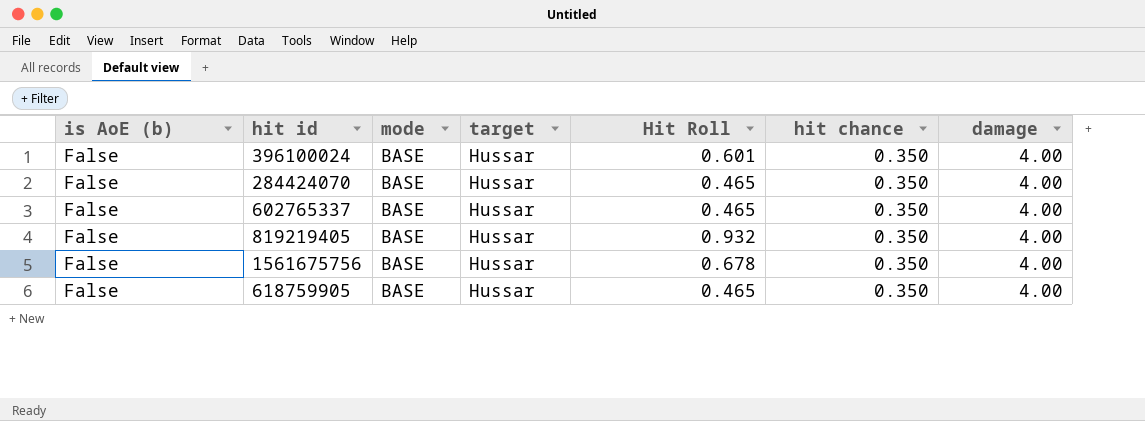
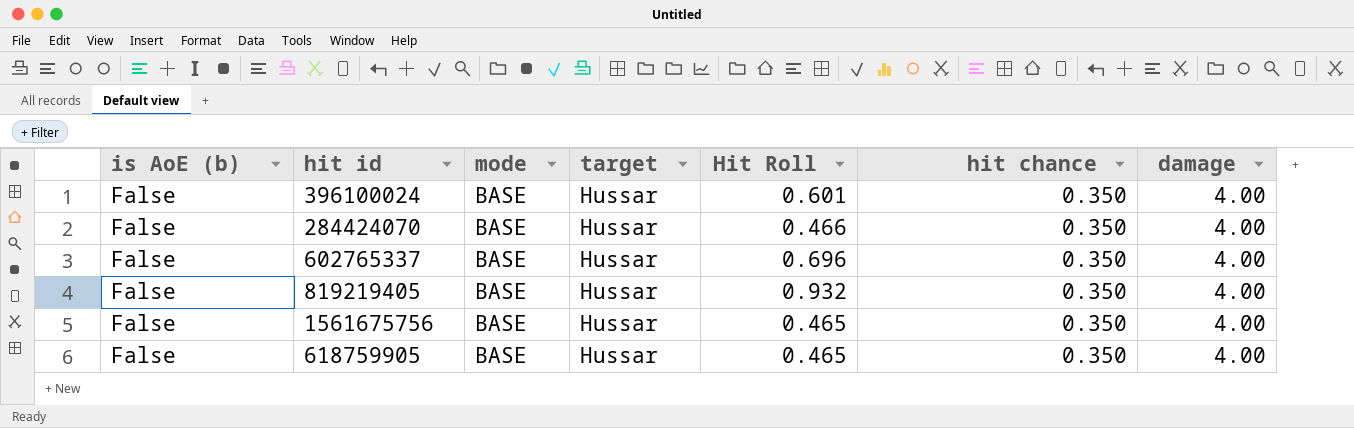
284424070 | Hit Roll: 0.465 -> 0.466
602765337 | Hit Roll: 0.465 -> 0.696
1561675756 | Hit Roll: 0.678 -> 0.465

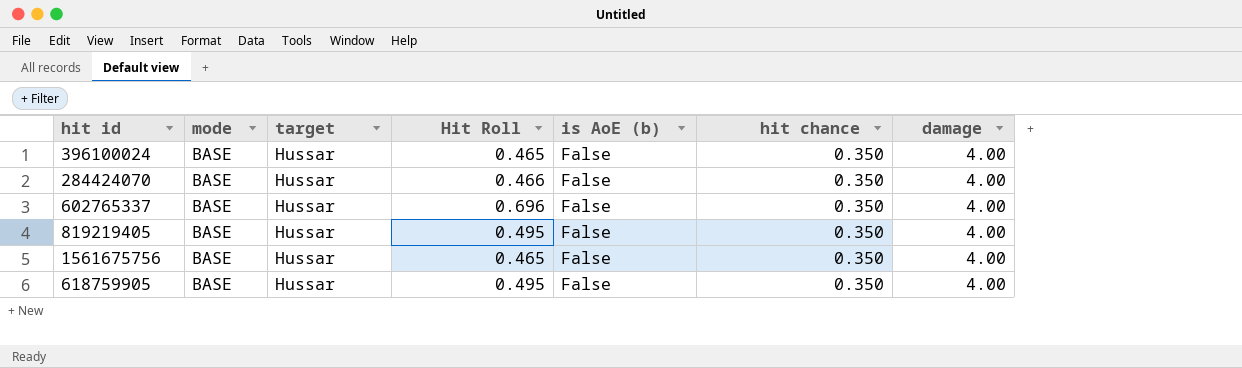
column is AoE (b) | position: 1 -> 5
396100024 | Hit Roll: 0.601 -> 0.465
819219405 | Hit Roll: 0.932 -> 0.495
618759905 | Hit Roll: 0.465 -> 0.495

